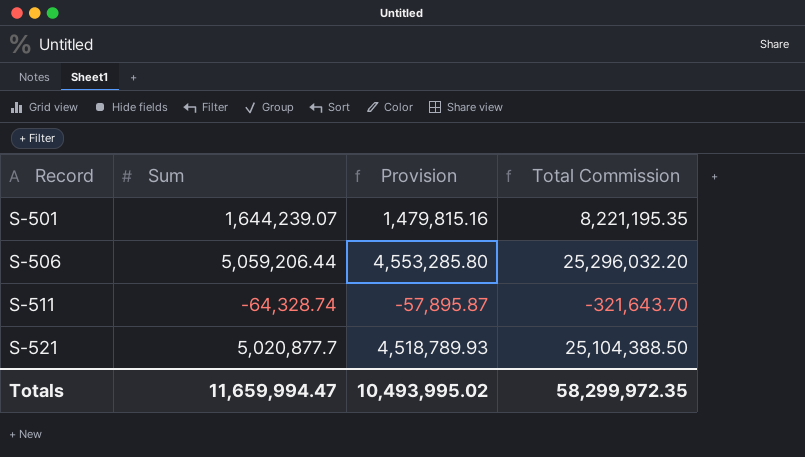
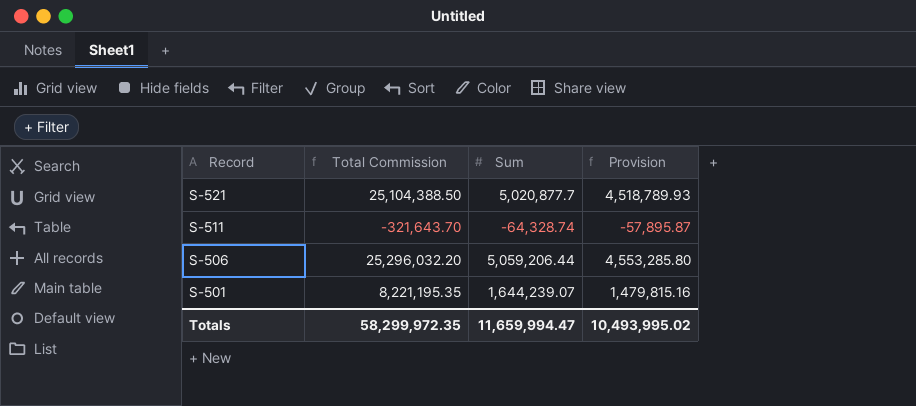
row order: Record ascending -> Record descending
column Total Commission | position: 4 -> 2

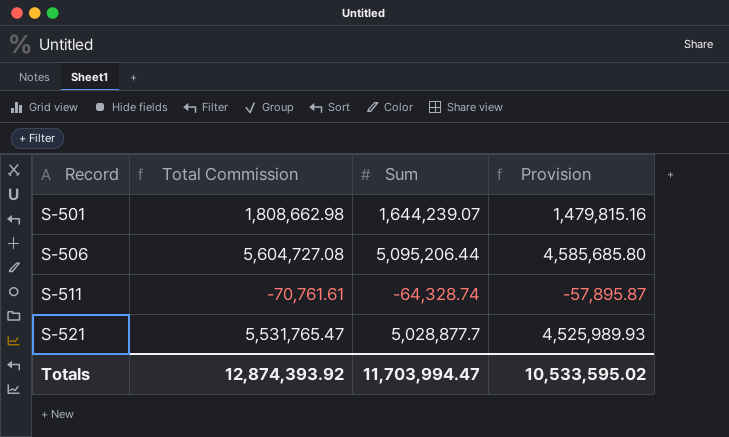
row order: Record descending -> Record ascending
column Total Commission | formula: [Sum] * 5 -> [Sum] * 1.1
S-506 | Sum: 5,059,206.44 -> 5,095,206.44
S-506 | Provision: 4,553,285.80 -> 4,585,685.80
S-521 | Sum: 5,020,877.7 -> 5,028,877.7
S-521 | Provision: 4,518,789.93 -> 4,525,989.93
Totals | Total Commission: 58,299,972.35 -> 12,874,393.92
Totals | Sum: 11,659,994.47 -> 11,703,994.47
Totals | Provision: 10,493,995.02 -> 10,533,595.02

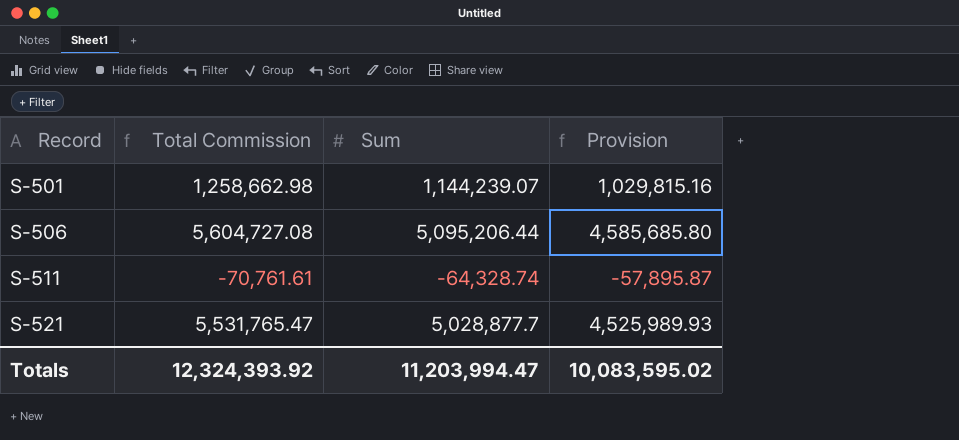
S-501 | Total Commission: 1,808,662.98 -> 1,258,662.98
S-501 | Sum: 1,644,239.07 -> 1,144,239.07
S-501 | Provision: 1,479,815.16 -> 1,029,815.16
Totals | Total Commission: 12,874,393.92 -> 12,324,393.92
Totals | Sum: 11,703,994.47 -> 11,203,994.47
Totals | Provision: 10,533,595.02 -> 10,083,595.02

